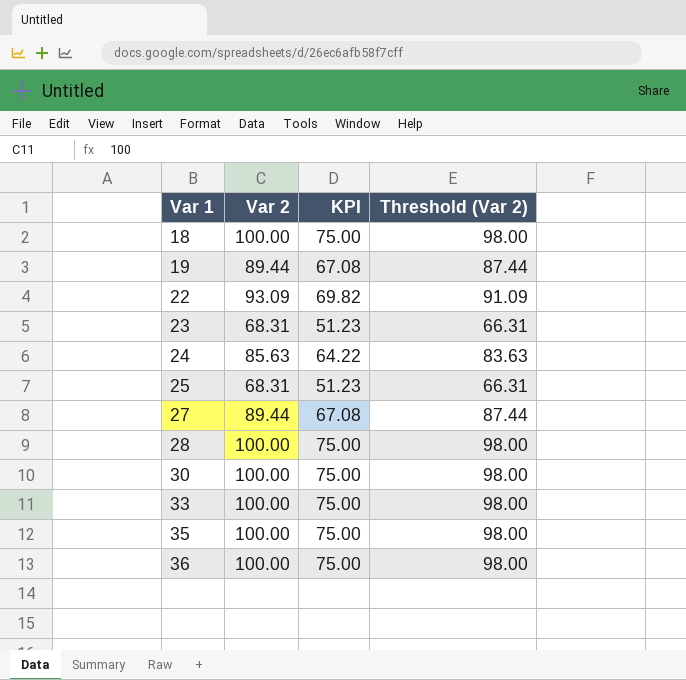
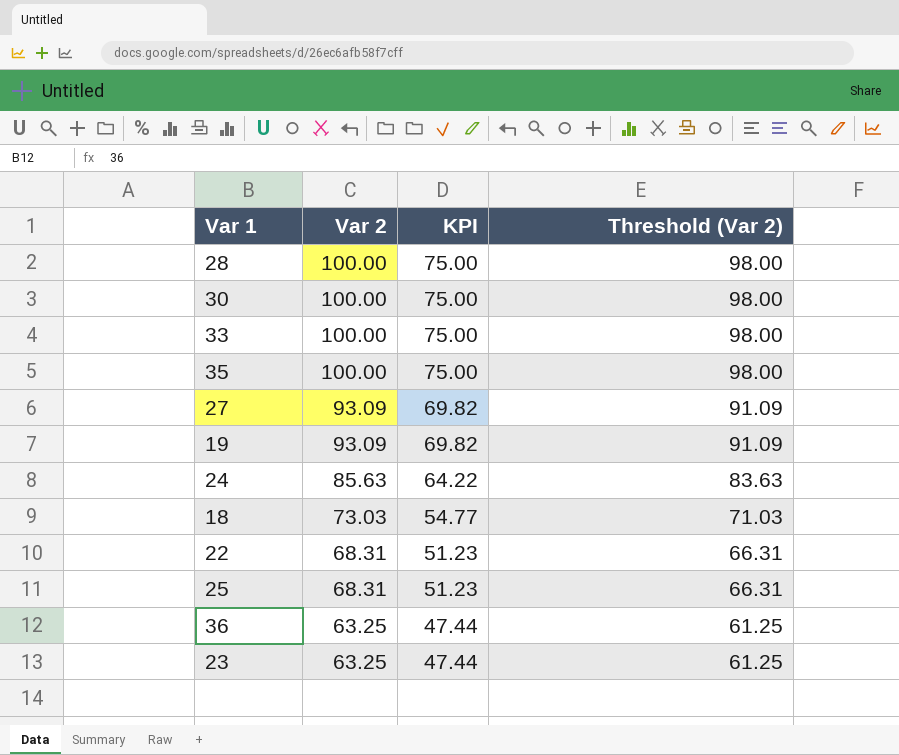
row order: Var 1 ascending -> Var 2 descending
27 | Var 2: 89.44 -> 93.09
27 | KPI: 67.08 -> 69.82
27 | Threshold (Var 2): 87.44 -> 91.09
19 | Var 2: 89.44 -> 93.09
19 | KPI: 67.08 -> 69.82
19 | Threshold (Var 2): 87.44 -> 91.09
18 | Var 2: 100.00 -> 73.03
18 | KPI: 75.00 -> 54.77
18 | Threshold (Var 2): 98.00 -> 71.03
22 | Var 2: 93.09 -> 68.31
22 | KPI: 69.82 -> 51.23
22 | Threshold (Var 2): 91.09 -> 66.31
36 | Var 2: 100.00 -> 63.25
36 | KPI: 75.00 -> 47.44
36 | Threshold (Var 2): 98.00 -> 61.25
23 | Var 2: 68.31 -> 63.25
23 | KPI: 51.23 -> 47.44
23 | Threshold (Var 2): 66.31 -> 61.25

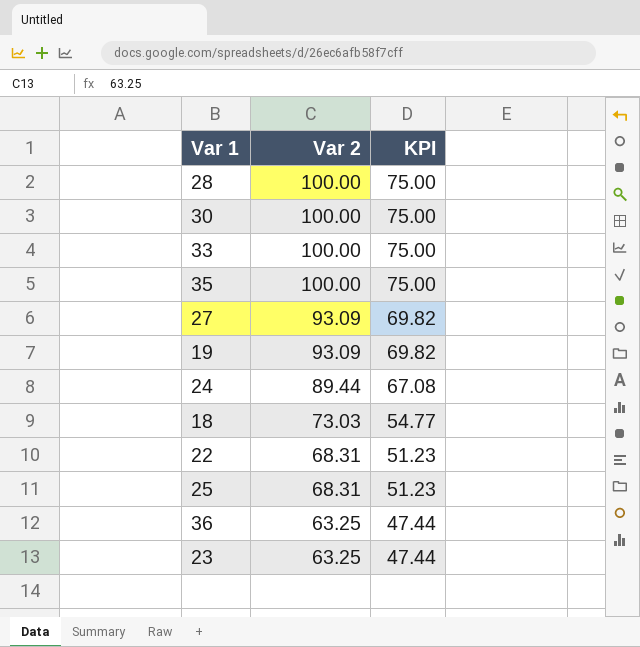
column Threshold (Var 2) | formula: [Var 2] - 2 -> none
24 | Var 2: 85.63 -> 89.44
24 | KPI: 64.22 -> 67.08

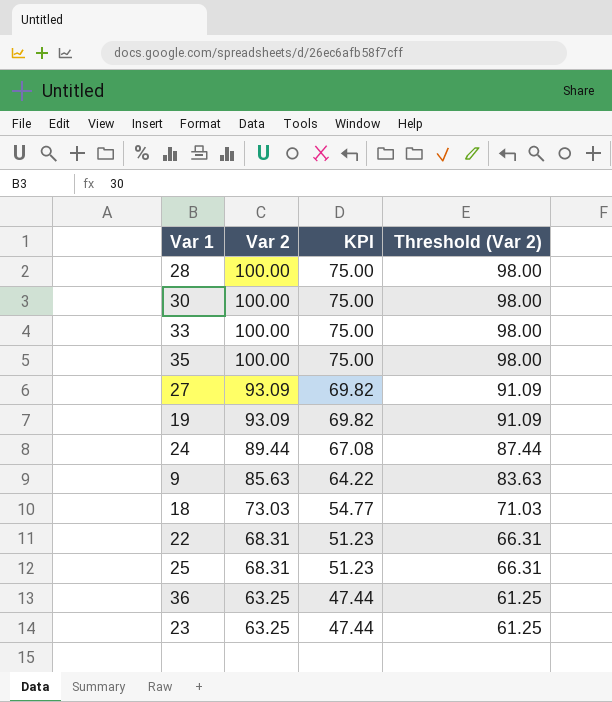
column Threshold (Var 2) | formula: none -> [Var 2] - 2
row 9: none -> 85.63 | 64.22 | 83.63

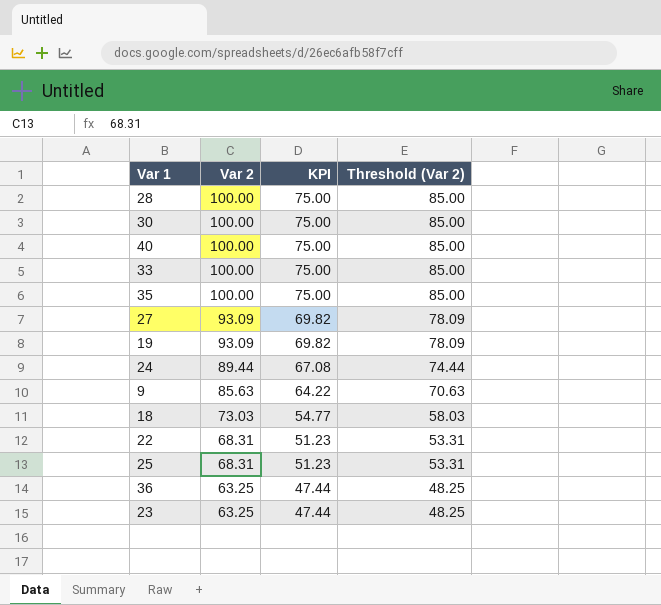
column Threshold (Var 2) | formula: [Var 2] - 2 -> [Var 2] - 15
row 40: none -> 100.00 | 75.00 | 85.00

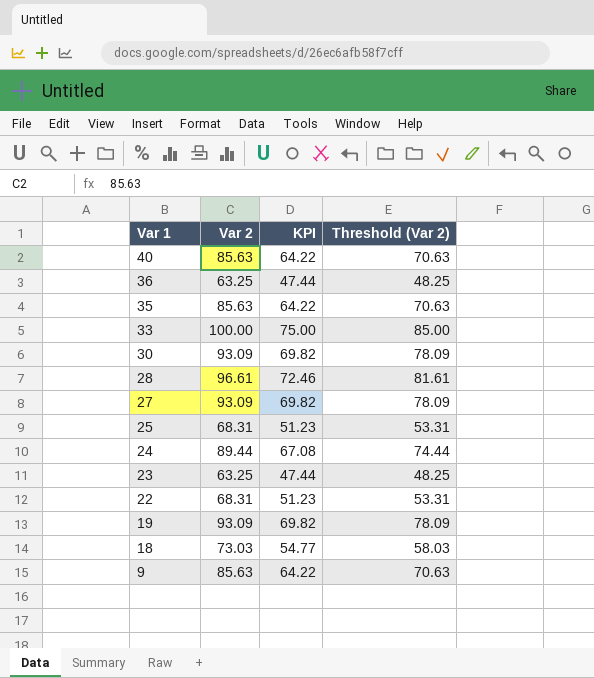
row order: Var 2 descending -> Var 1 descending
40 | Var 2: 100.00 -> 85.63
40 | KPI: 75.00 -> 64.22
40 | Threshold (Var 2): 85.00 -> 70.63
35 | Var 2: 100.00 -> 85.63
35 | KPI: 75.00 -> 64.22
35 | Threshold (Var 2): 85.00 -> 70.63
30 | Var 2: 100.00 -> 93.09
30 | KPI: 75.00 -> 69.82
30 | Threshold (Var 2): 85.00 -> 78.09
28 | Var 2: 100.00 -> 96.61
28 | KPI: 75.00 -> 72.46
28 | Threshold (Var 2): 85.00 -> 81.61

